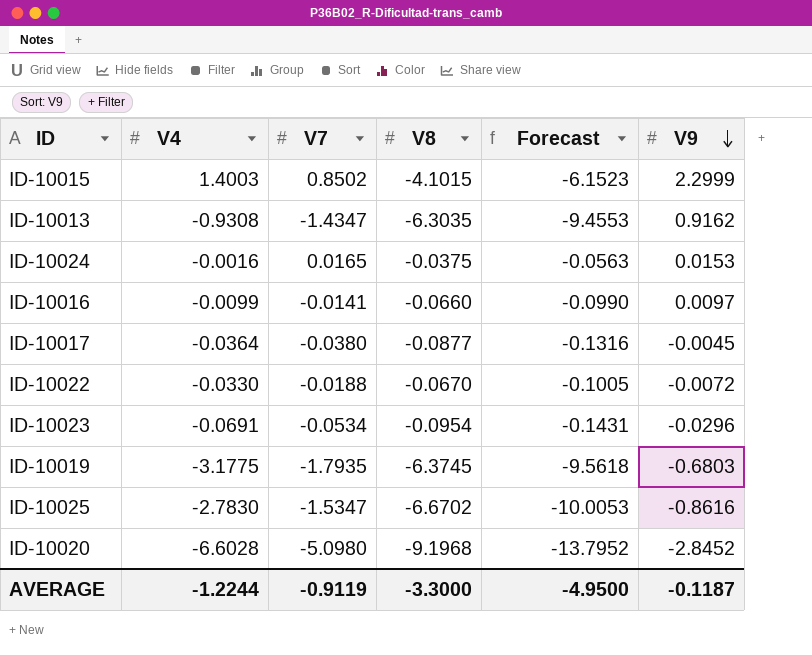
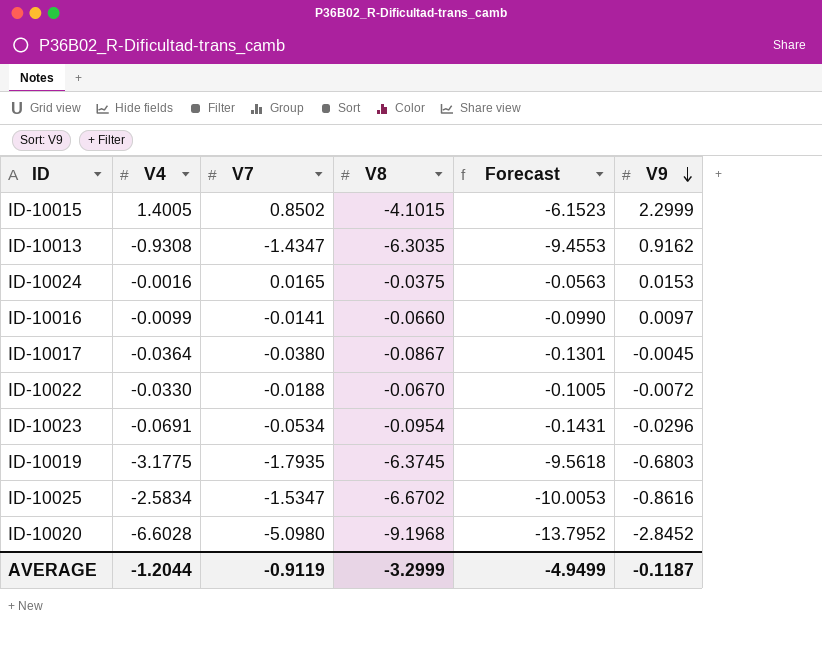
ID-10015 | V4: 1.4003 -> 1.4005
ID-10017 | V8: -0.0877 -> -0.0867
ID-10017 | Forecast: -0.1316 -> -0.1301
ID-10025 | V4: -2.7830 -> -2.5834
AVERAGE | V4: -1.2244 -> -1.2044
AVERAGE | V8: -3.3000 -> -3.2999
AVERAGE | Forecast: -4.9500 -> -4.9499

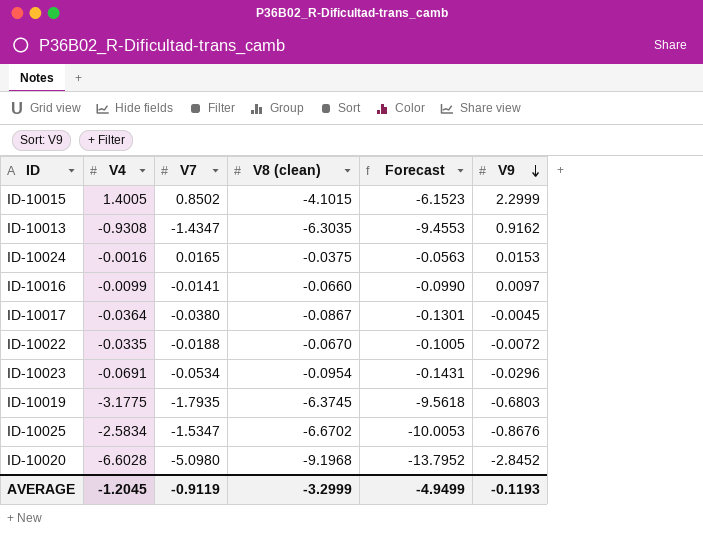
column name: V8 -> V8 (clean)
ID-10022 | V4: -0.0330 -> -0.0335
ID-10025 | V9: -0.8616 -> -0.8676
AVERAGE | V4: -1.2044 -> -1.2045
AVERAGE | V9: -0.1187 -> -0.1193

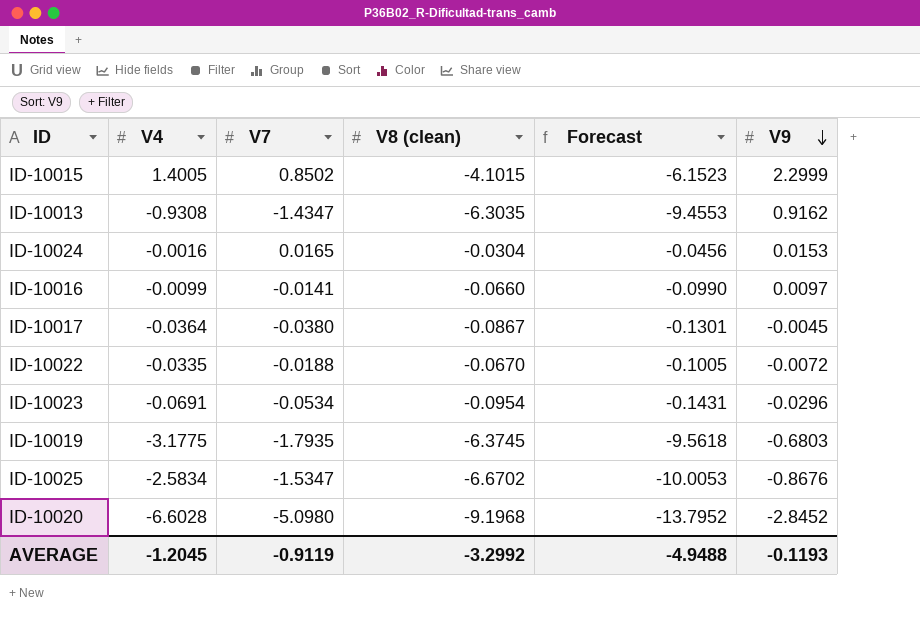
ID-10024 | V8 (clean): -0.0375 -> -0.0304
ID-10024 | Forecast: -0.0563 -> -0.0456
AVERAGE | V8 (clean): -3.2999 -> -3.2992
AVERAGE | Forecast: -4.9499 -> -4.9488

